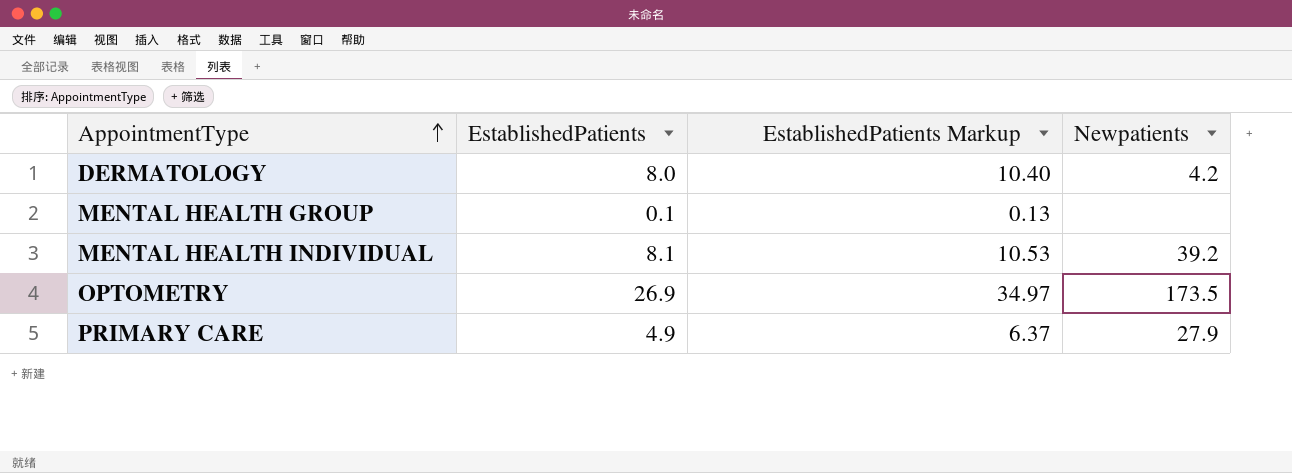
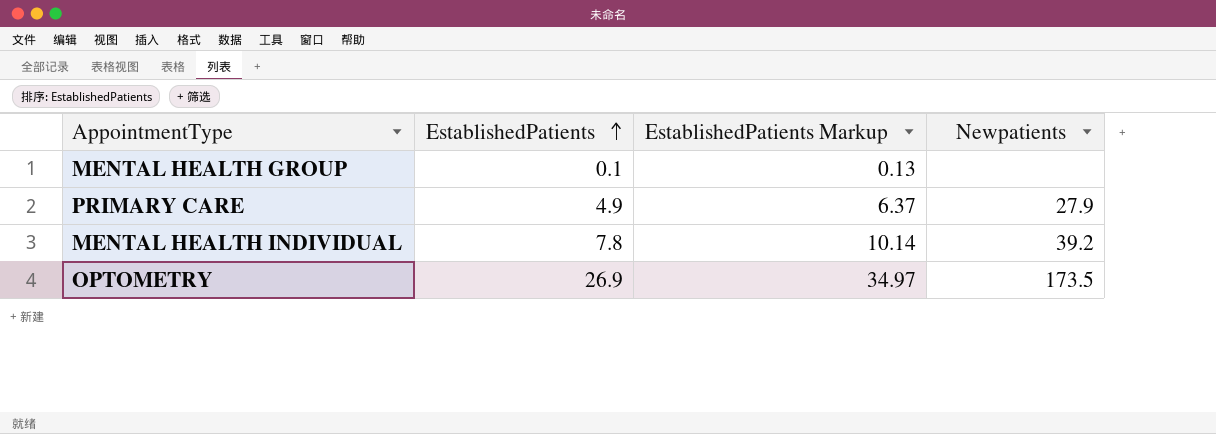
row order: AppointmentType ascending -> EstablishedPatients ascending
row DERMATOLOGY: 8.0 | 10.40 | 4.2 -> none
MENTAL HEALTH INDIVIDUAL | EstablishedPatients: 8.1 -> 7.8
MENTAL HEALTH INDIVIDUAL | EstablishedPatients Markup: 10.53 -> 10.14

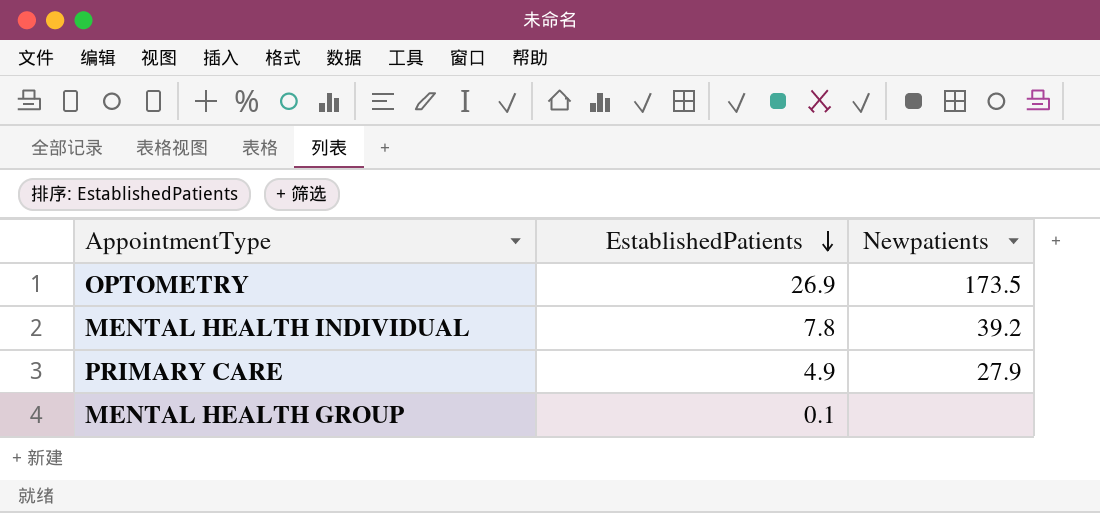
row order: EstablishedPatients ascending -> EstablishedPatients descending
column EstablishedPatients Markup | formula: [EstablishedPatients] * 1.3 -> none

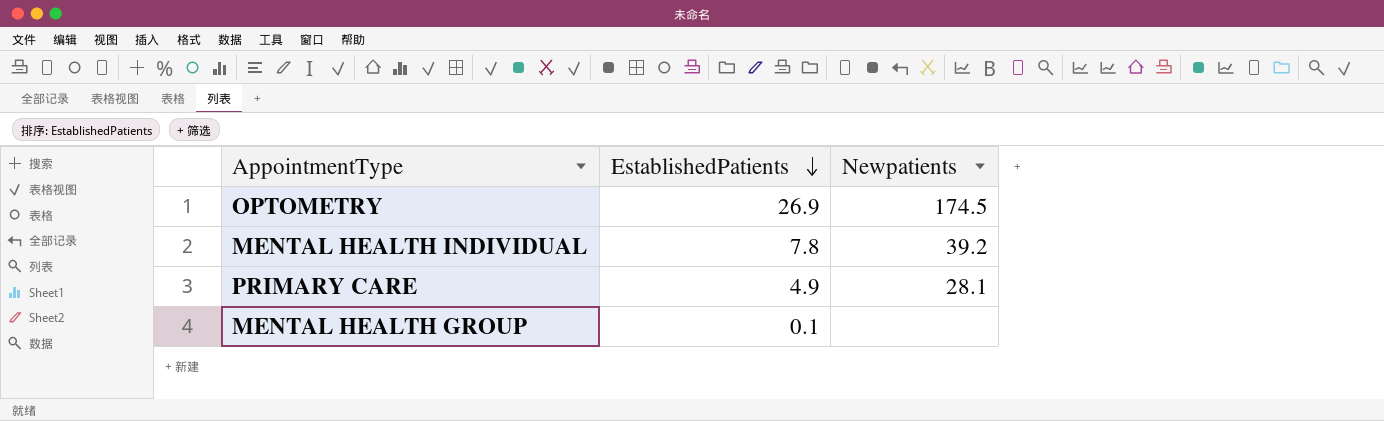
OPTOMETRY | Newpatients: 173.5 -> 174.5
PRIMARY CARE | Newpatients: 27.9 -> 28.1

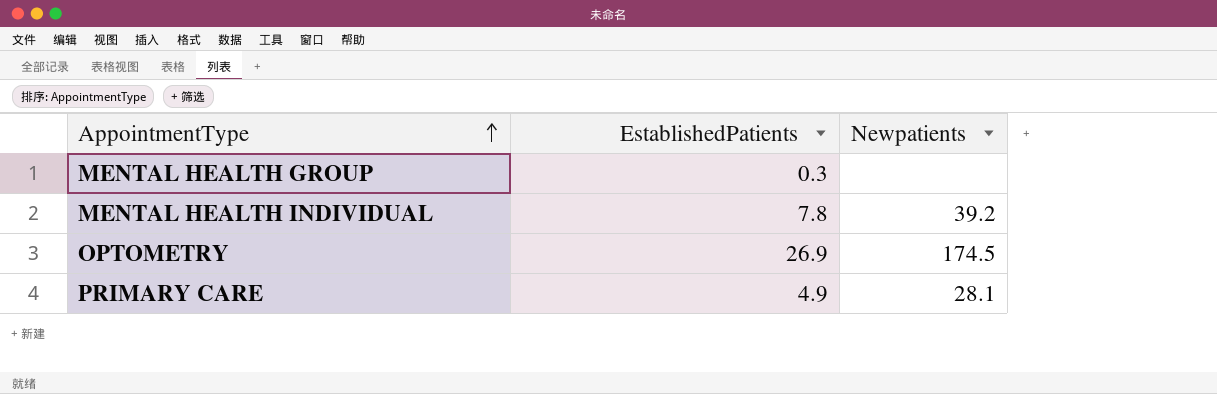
row order: EstablishedPatients descending -> AppointmentType ascending
MENTAL HEALTH GROUP | EstablishedPatients: 0.1 -> 0.3

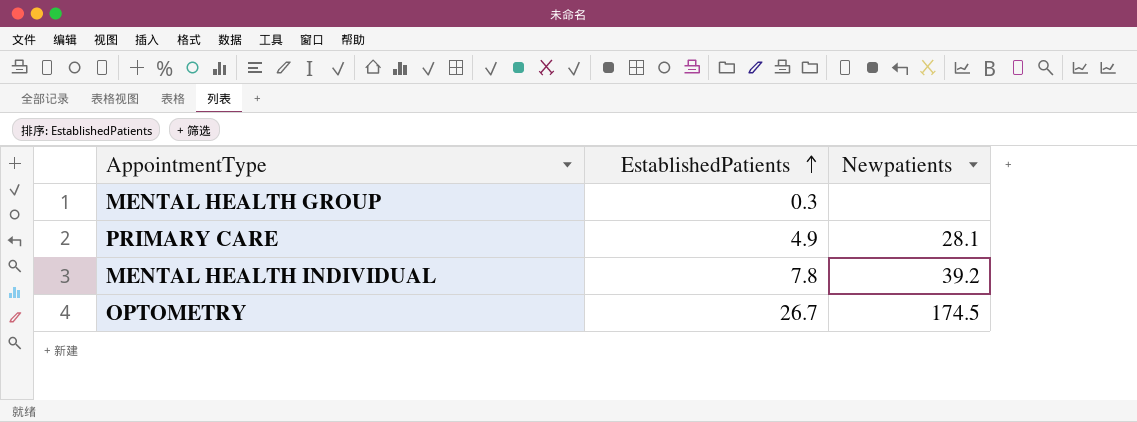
row order: AppointmentType ascending -> EstablishedPatients ascending
OPTOMETRY | EstablishedPatients: 26.9 -> 26.7

